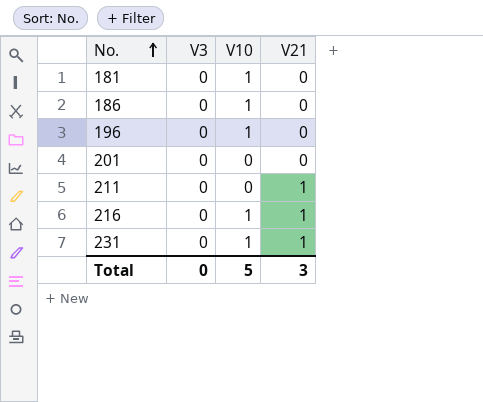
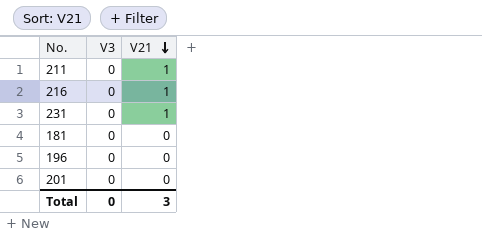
row order: No. ascending -> V21 descending
column V10 | position: 3 -> none
row 186: 0 | 1 | 0 -> none

